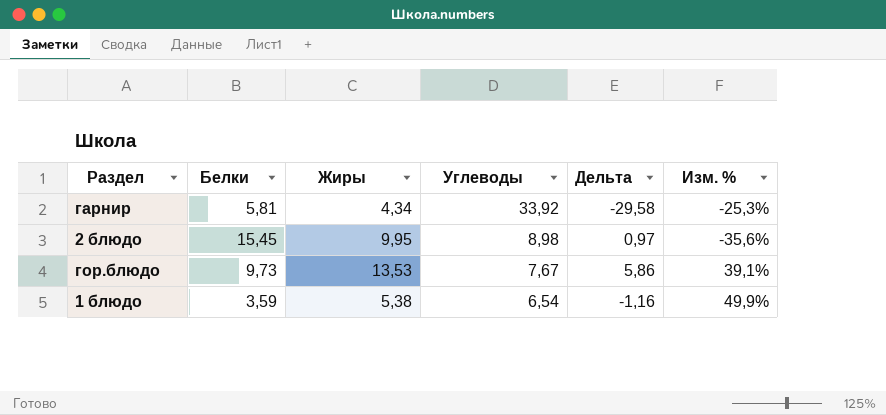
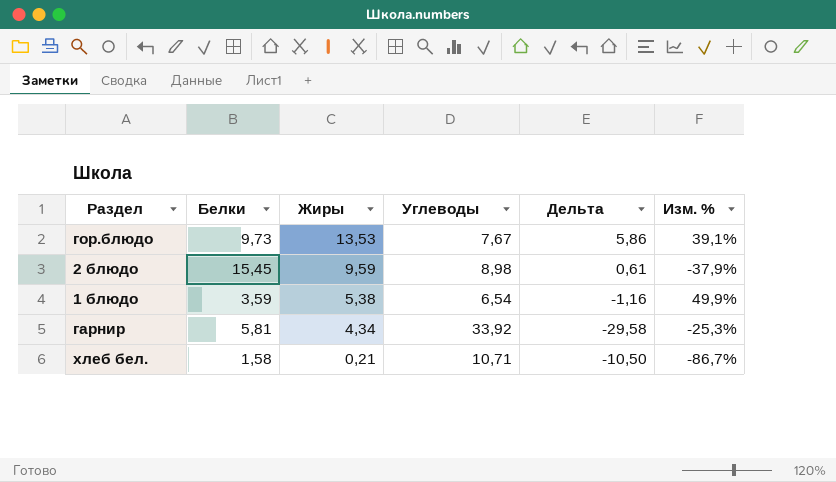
row order: Углеводы descending -> Жиры descending
2 блюдо | Жиры: 9,95 -> 9,59
2 блюдо | Дельта: 0,97 -> 0,61
2 блюдо | Изм. %: -35,6% -> -37,9%
row хлеб бел.: none -> 1,58 | 0,21 | 10,71 | -10,50 | -86,7%

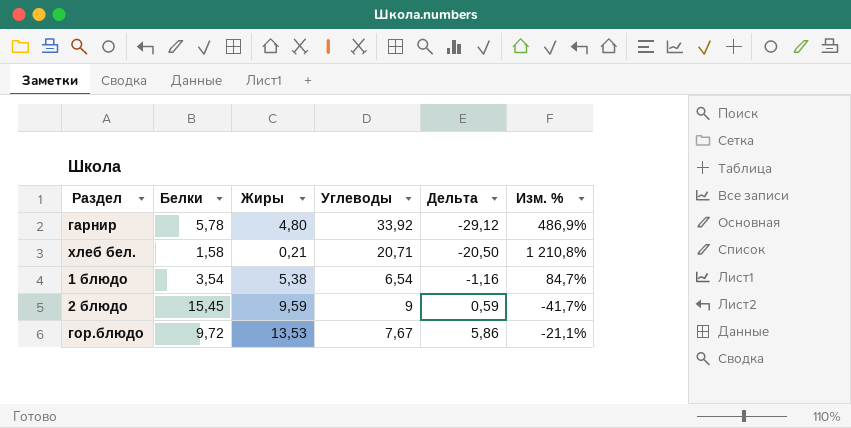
row order: Жиры descending -> Дельта ascending
column Изм. % | formula: ([Жиры] - [Белки]) / [Белки] -> ([Углеводы] - [Белки]) / [Белки]
гарнир | Белки: 5,81 -> 5,78
гарнир | Жиры: 4,34 -> 4,80
гарнир | Дельта: -29,58 -> -29,12
хлеб бел. | Углеводы: 10,71 -> 20,71
хлеб бел. | Дельта: -10,50 -> -20,50
1 блюдо | Белки: 3,59 -> 3,54
2 блюдо | Углеводы: 8,98 -> 9
2 блюдо | Дельта: 0,61 -> 0,59
гор.блюдо | Белки: 9,73 -> 9,72

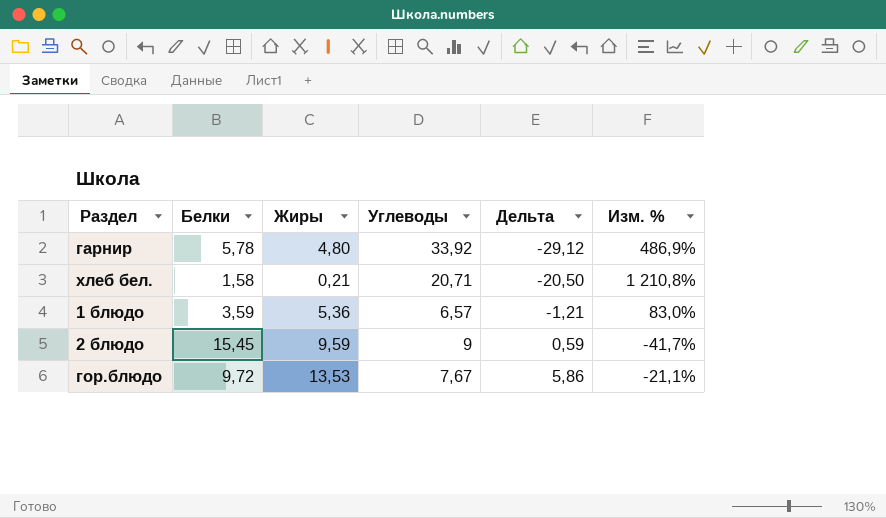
1 блюдо | Белки: 3,54 -> 3,59
1 блюдо | Жиры: 5,38 -> 5,36
1 блюдо | Углеводы: 6,54 -> 6,57
1 блюдо | Дельта: -1,16 -> -1,21
1 блюдо | Изм. %: 84,7% -> 83,0%

